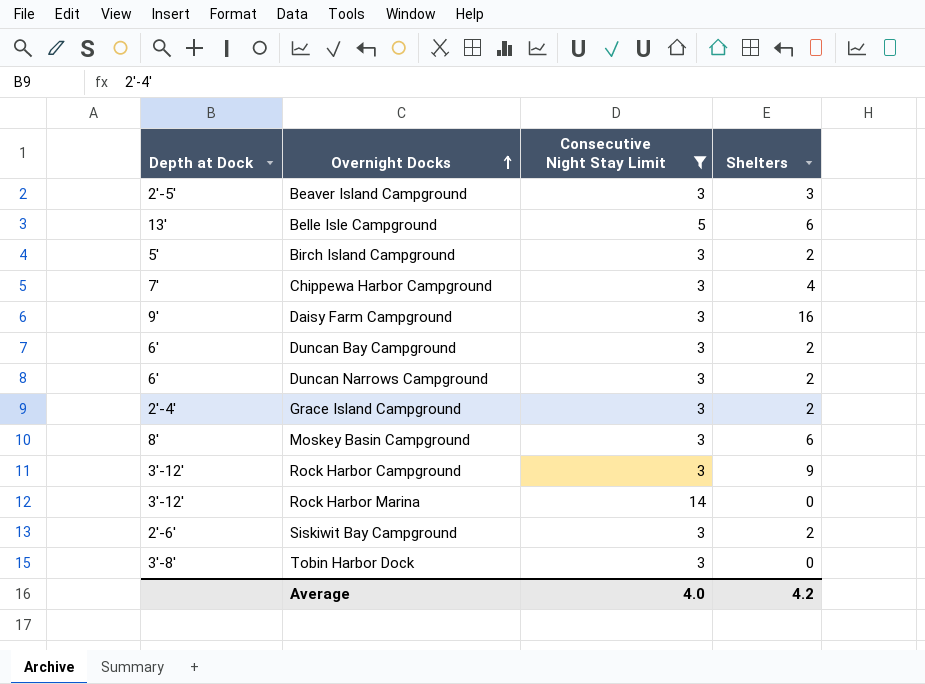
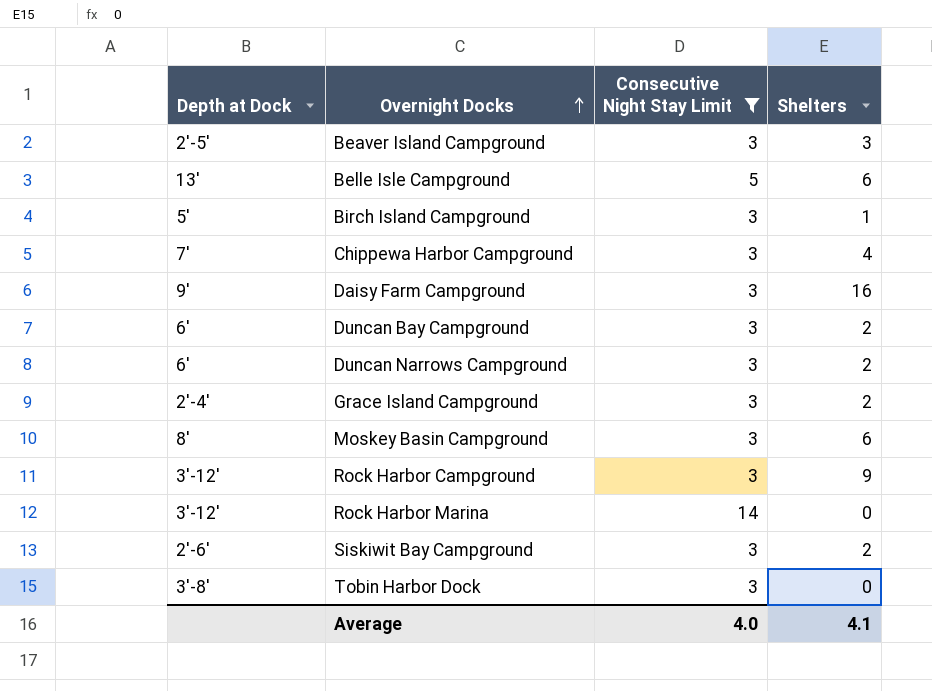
Birch Island Campground | Shelters: 2 -> 1
Average | Shelters: 4.2 -> 4.1

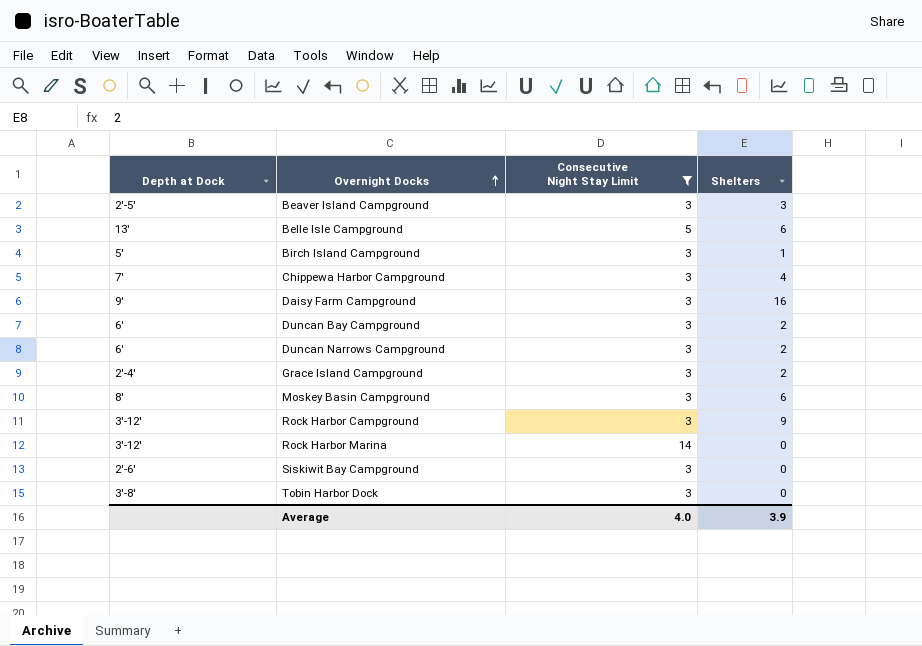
Siskiwit Bay Campground | Shelters: 2 -> 0
Average | Shelters: 4.1 -> 3.9

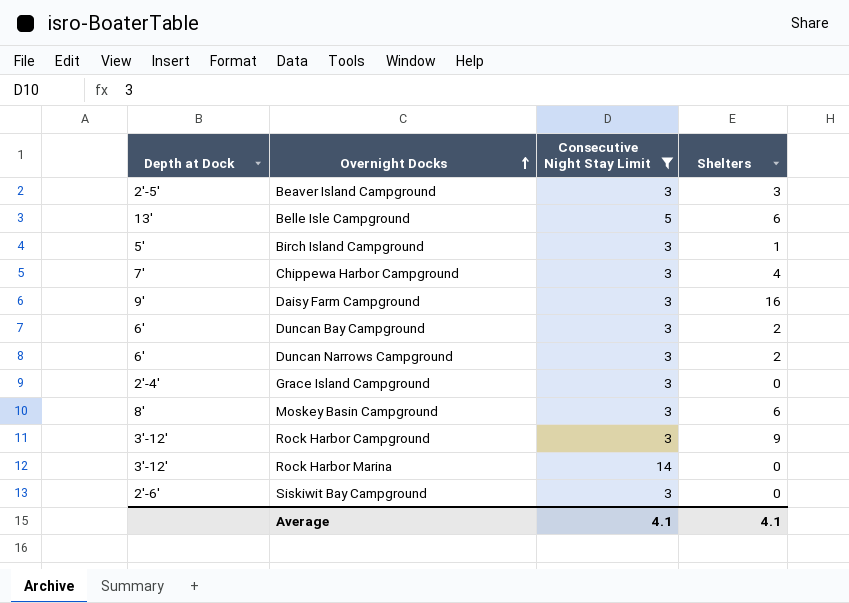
row Tobin Harbor Dock: 3'-8' | 3 | 0 -> none
Grace Island Campground | Shelters: 2 -> 0
Average | Consecutive Night Stay Limit: 4.0 -> 4.1
Average | Shelters: 3.9 -> 4.1

